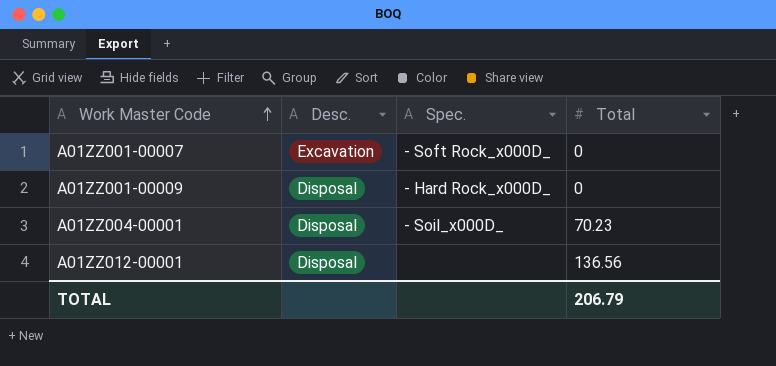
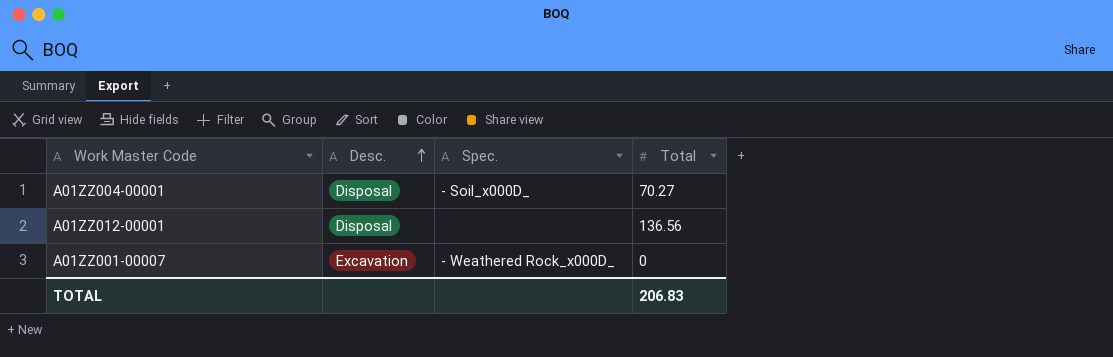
row order: Work Master Code ascending -> Desc. ascending
row A01ZZ001-00009: Disposal | - Hard Rock_x000D_ | 0 -> none
A01ZZ004-00001 | Total: 70.23 -> 70.27
A01ZZ001-00007 | Spec.: - Soft Rock_x000D_ -> - Weathered Rock_x000D_
TOTAL | Total: 206.79 -> 206.83

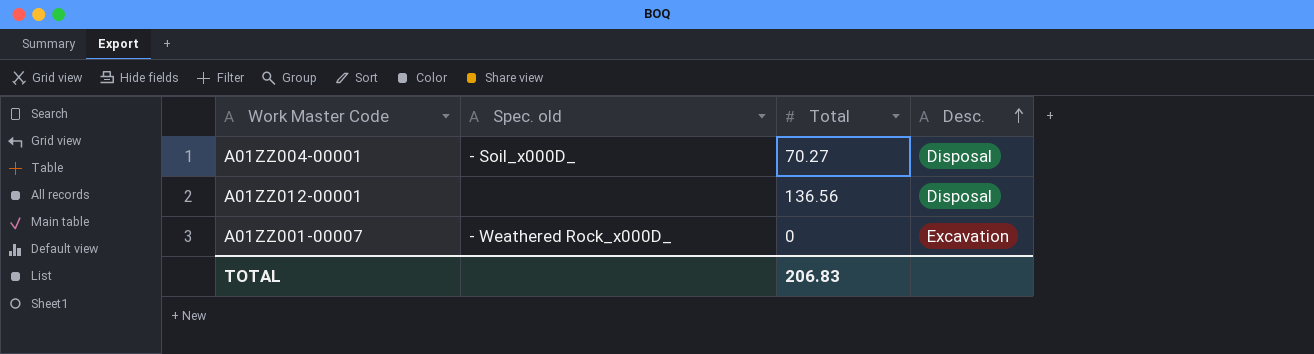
column name: Spec. -> Spec. old
column Desc. | position: 2 -> 4

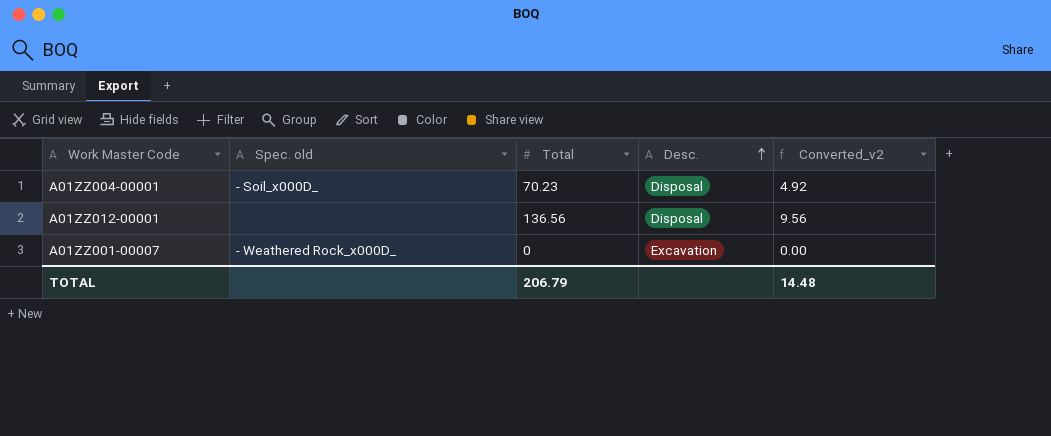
column Converted_v2 | formula: none -> [Total] * 0.07
A01ZZ004-00001 | Total: 70.27 -> 70.23
TOTAL | Total: 206.83 -> 206.79

